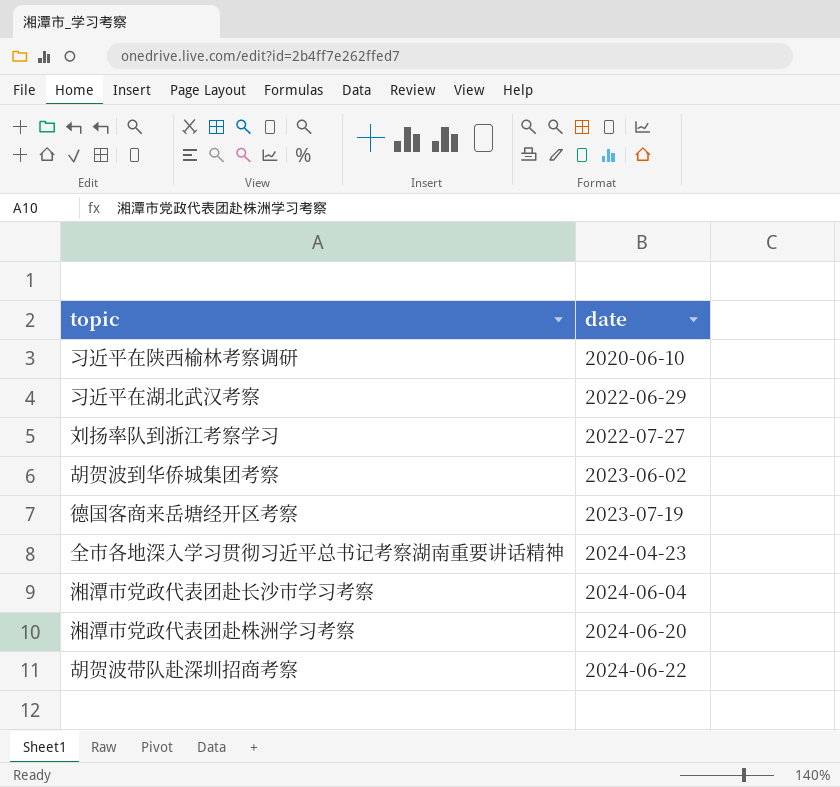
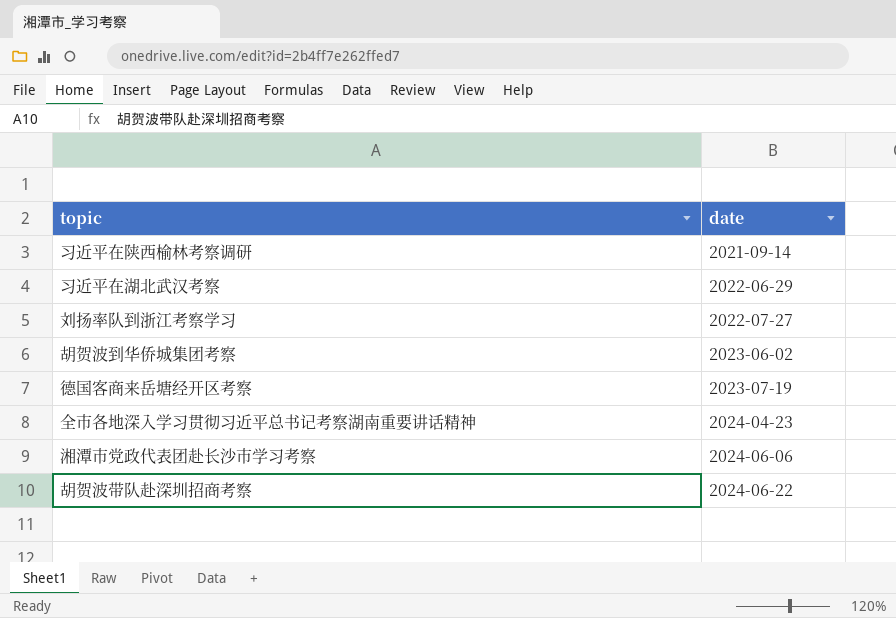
row 湘潭市党政代表团赴株洲学习考察: 2024-06-20 -> none
习近平在陕西榆林考察调研 | date: 2020-06-10 -> 2021-09-14
湘潭市党政代表团赴长沙市学习考察 | date: 2024-06-04 -> 2024-06-06

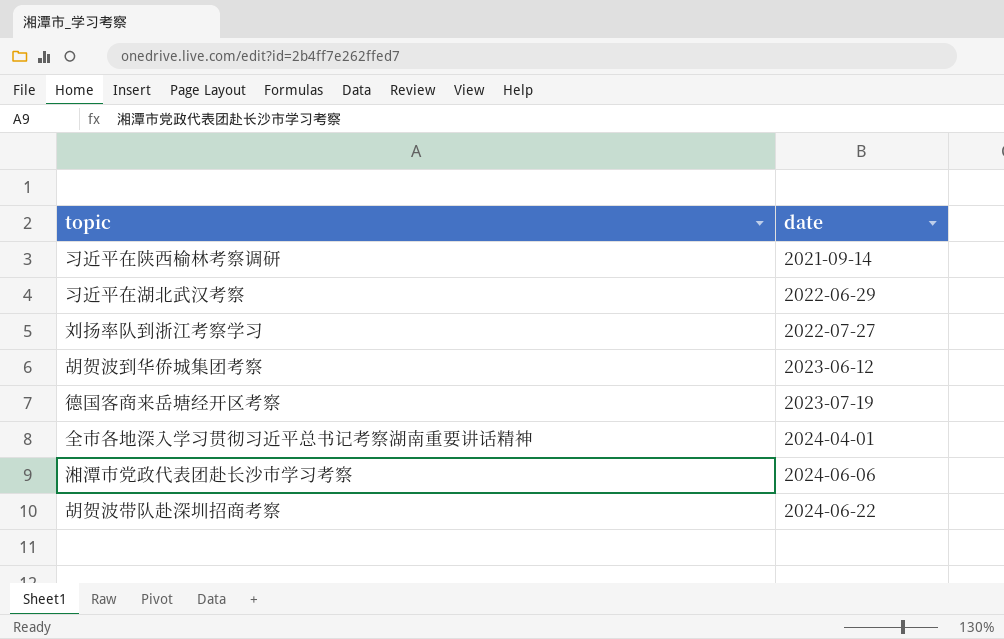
胡贺波到华侨城集团考察 | date: 2023-06-02 -> 2023-06-12
全市各地深入学习贯彻习近平总书记考察湖南重要讲话精神 | date: 2024-04-23 -> 2024-04-01

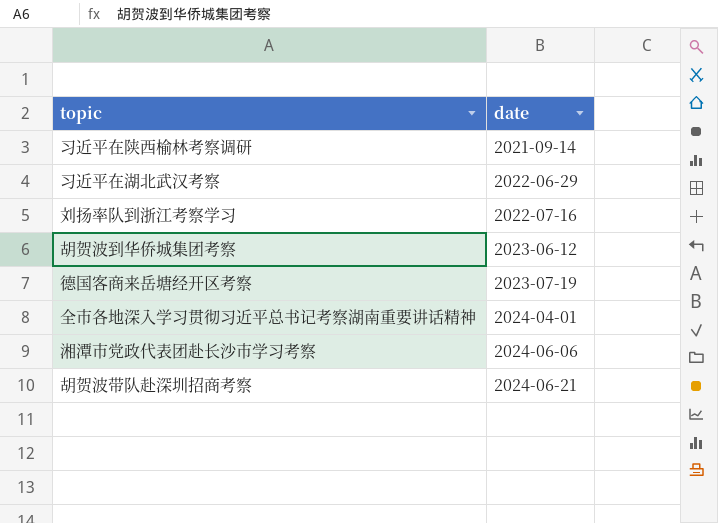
刘扬率队到浙江考察学习 | date: 2022-07-27 -> 2022-07-16
胡贺波带队赴深圳招商考察 | date: 2024-06-22 -> 2024-06-21

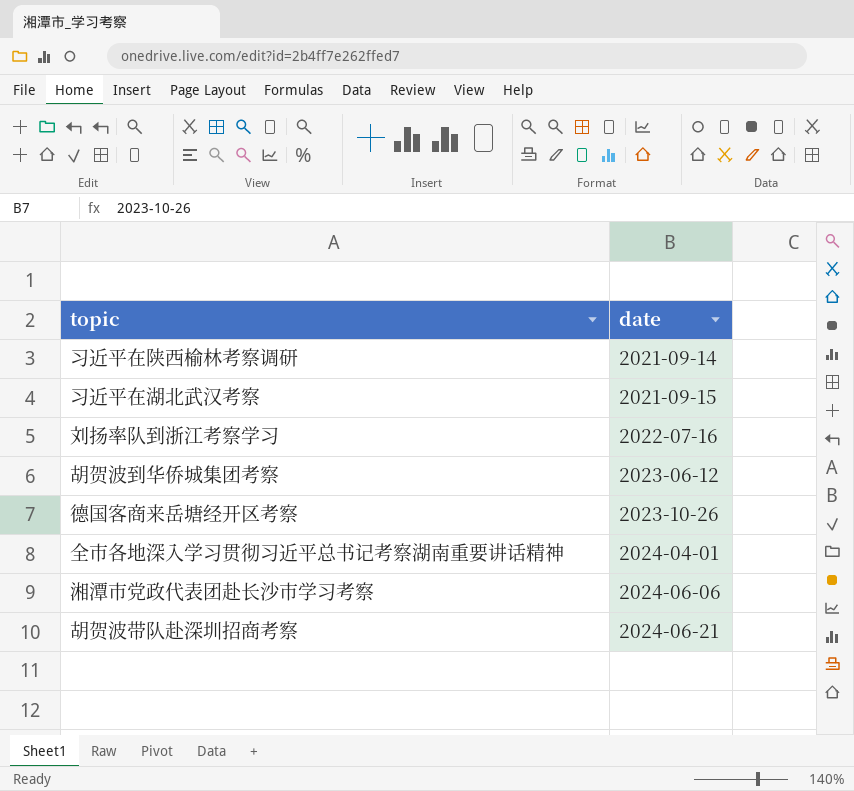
习近平在湖北武汉考察 | date: 2022-06-29 -> 2021-09-15
德国客商来岳塘经开区考察 | date: 2023-07-19 -> 2023-10-26

